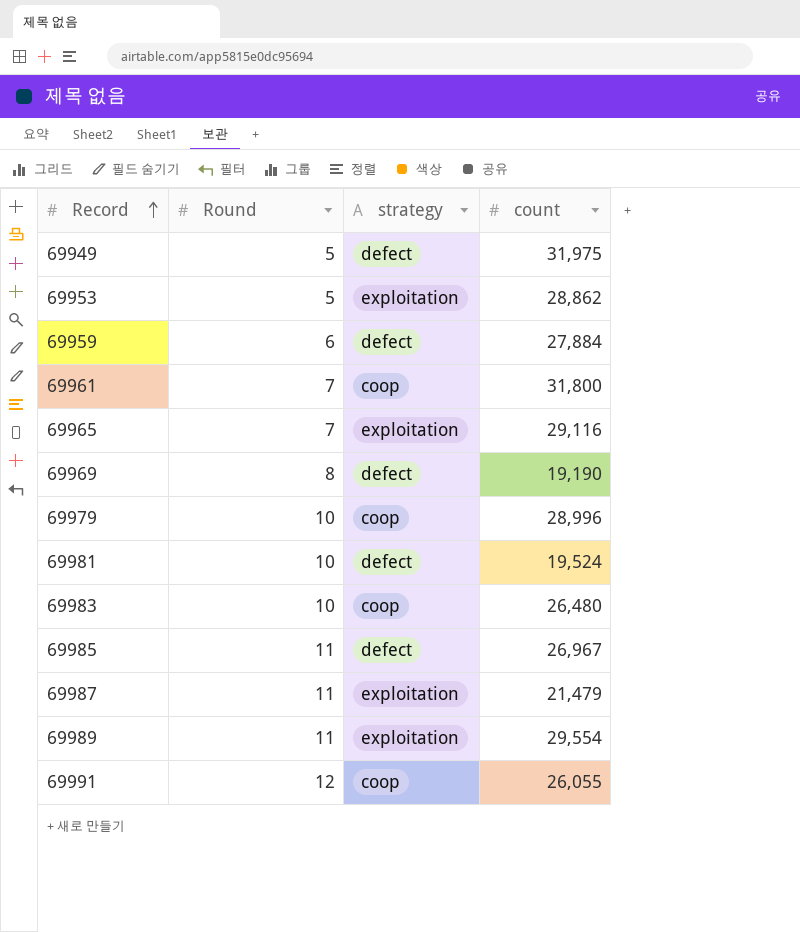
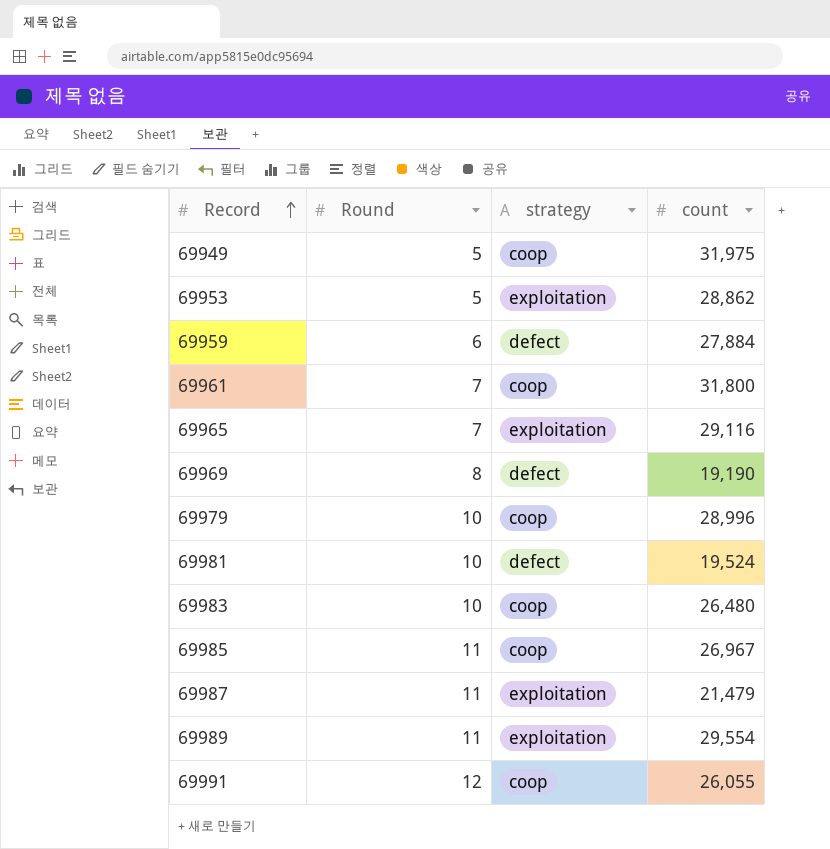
69949 | strategy: defect -> coop
69985 | strategy: defect -> coop

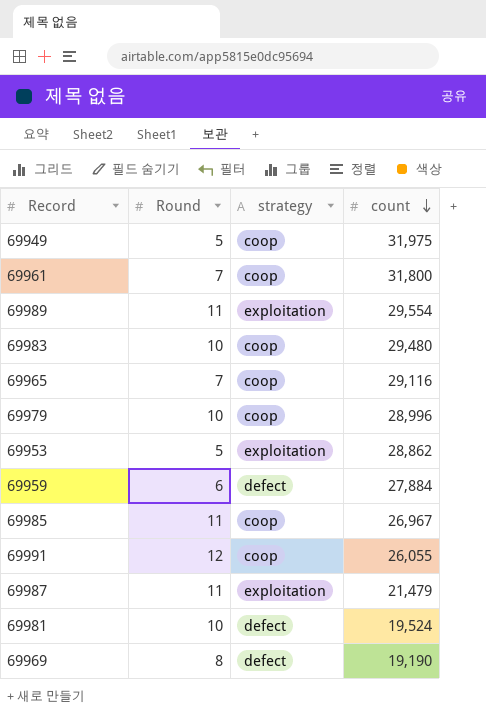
row order: Record ascending -> count descending
69983 | count: 26,480 -> 29,480
69965 | strategy: exploitation -> coop

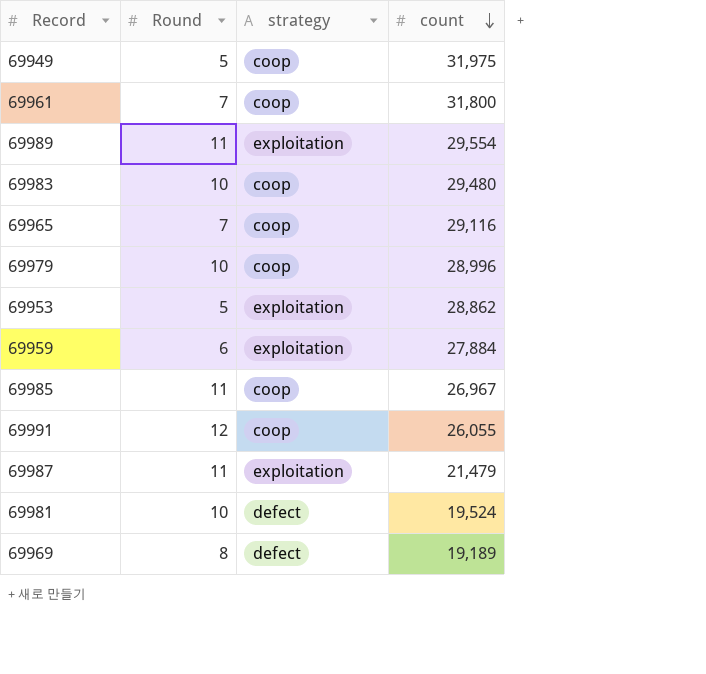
69959 | strategy: defect -> exploitation
69969 | count: 19,190 -> 19,189

